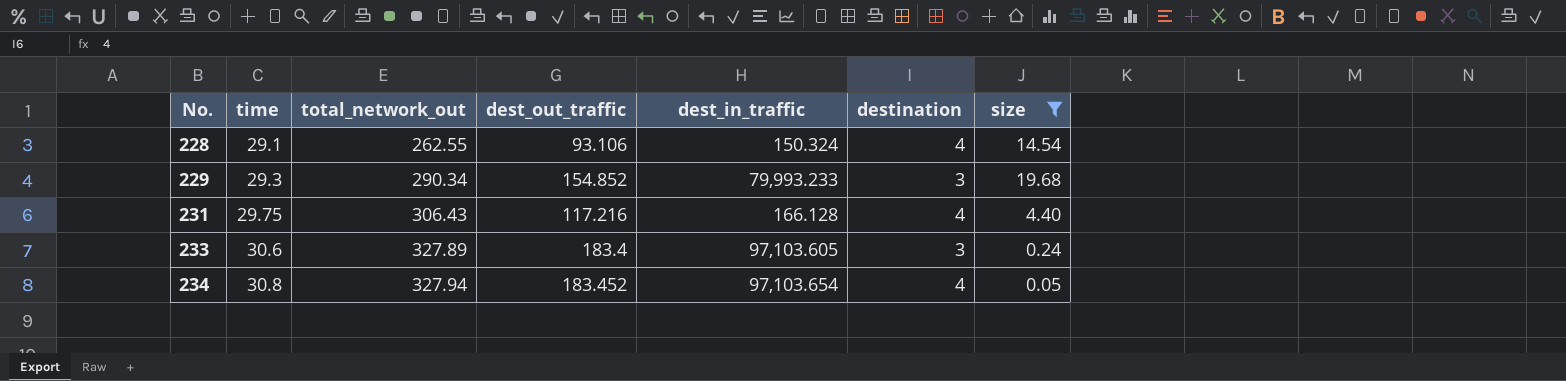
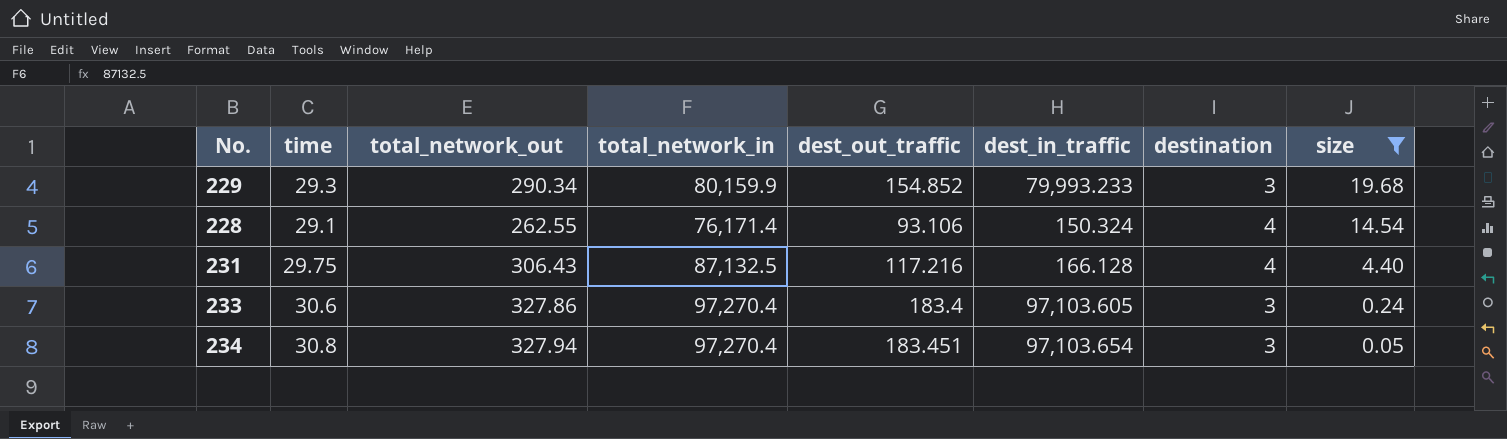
row order: No. ascending -> size descending
column total_network_in | position: none -> 4
233 | total_network_out: 327.89 -> 327.86
234 | dest_out_traffic: 183.452 -> 183.451
234 | destination: 4 -> 3

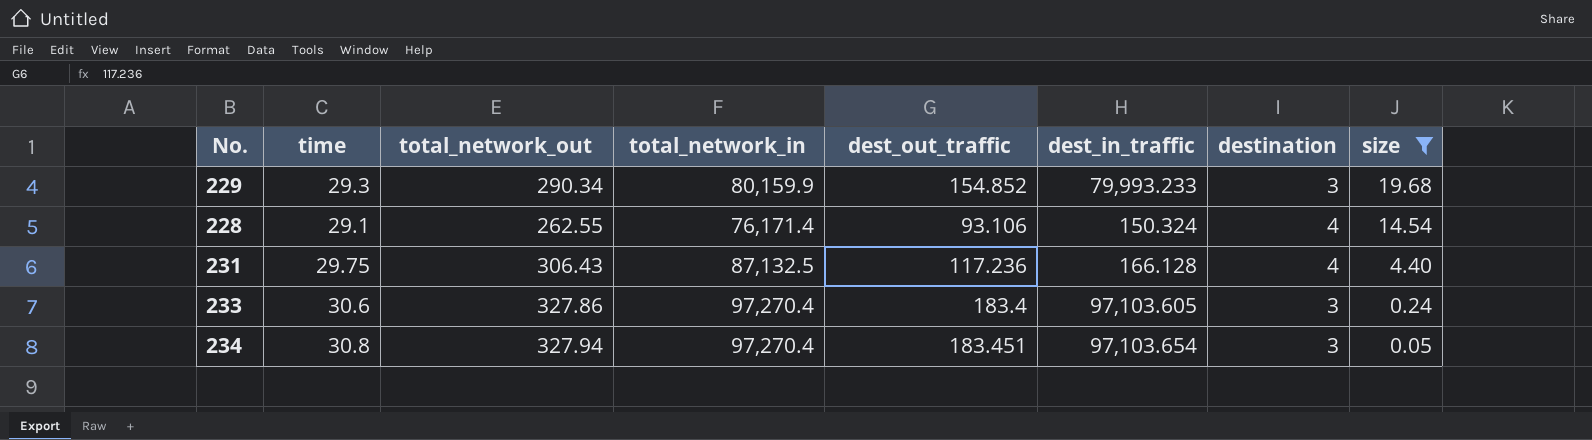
231 | dest_out_traffic: 117.216 -> 117.236

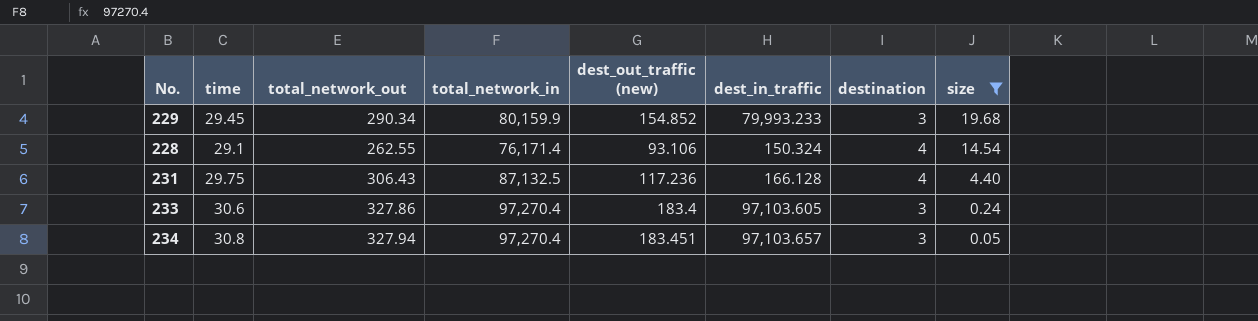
column name: dest_out_traffic -> dest_out_traffic (new)
229 | time: 29.3 -> 29.45
234 | dest_in_traffic: 97,103.654 -> 97,103.657

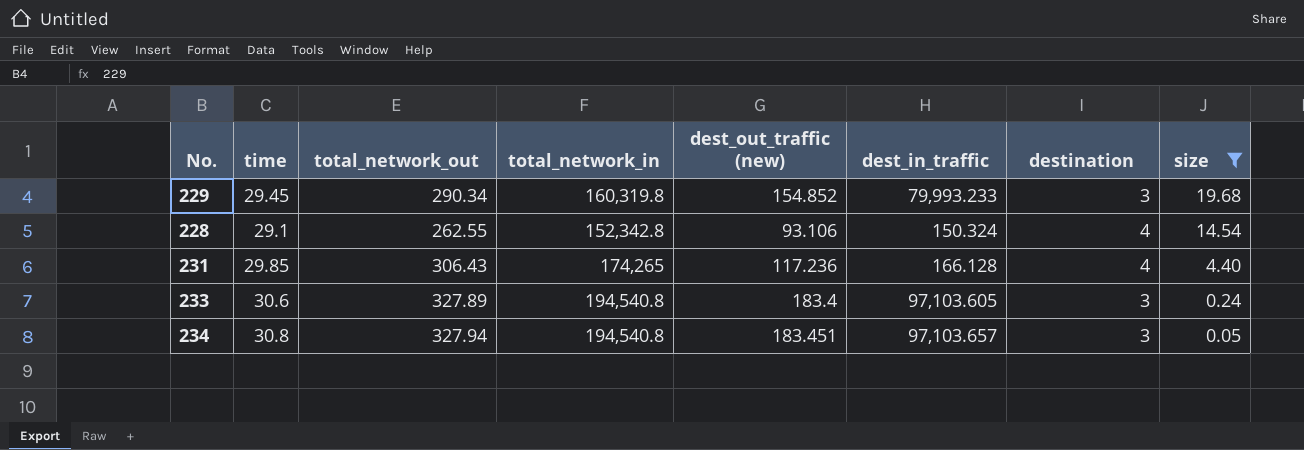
229 | total_network_in: 80,159.9 -> 160,319.8
228 | total_network_in: 76,171.4 -> 152,342.8
231 | time: 29.75 -> 29.85
231 | total_network_in: 87,132.5 -> 174,265
233 | total_network_out: 327.86 -> 327.89
233 | total_network_in: 97,270.4 -> 194,540.8
234 | total_network_in: 97,270.4 -> 194,540.8

